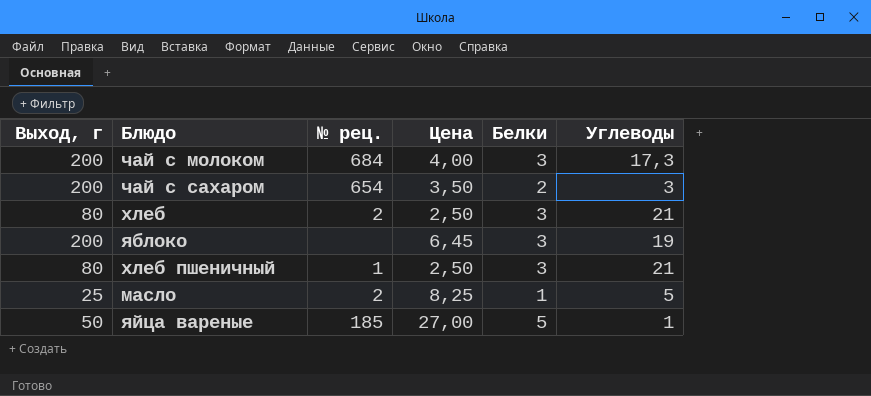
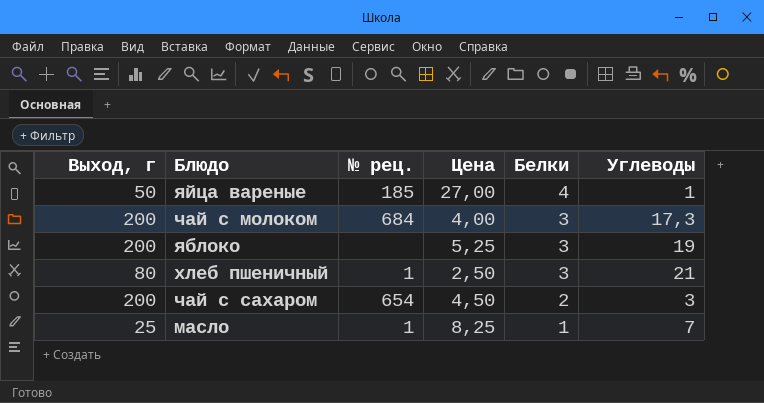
row order: none -> Белки descending
row хлеб: 80 | 2 | 2,50 | 3 | 21 -> none
яйца вареные | Белки: 5 -> 4
яблоко | Цена: 6,45 -> 5,25
чай с сахаром | Цена: 3,50 -> 4,50
масло | № рец.: 2 -> 1
масло | Углеводы: 5 -> 7

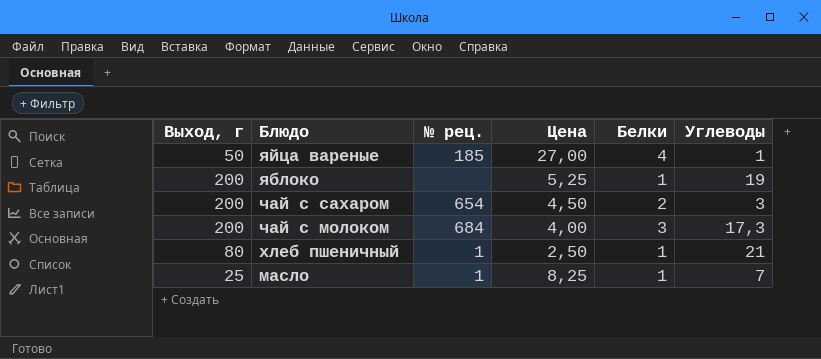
row order: Белки descending -> Блюдо descending
яблоко | Белки: 3 -> 1
хлеб пшеничный | Белки: 3 -> 1

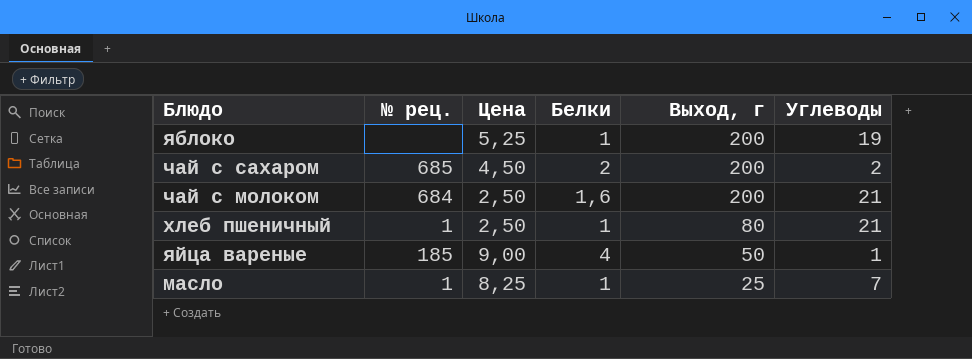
row order: Блюдо descending -> Выход, г descending
column Выход, г | position: 1 -> 5
чай с сахаром | № рец.: 654 -> 685
чай с сахаром | Углеводы: 3 -> 2
чай с молоком | Цена: 4,00 -> 2,50
чай с молоком | Белки: 3 -> 1,6
чай с молоком | Углеводы: 17,3 -> 21
яйца вареные | Цена: 27,00 -> 9,00

